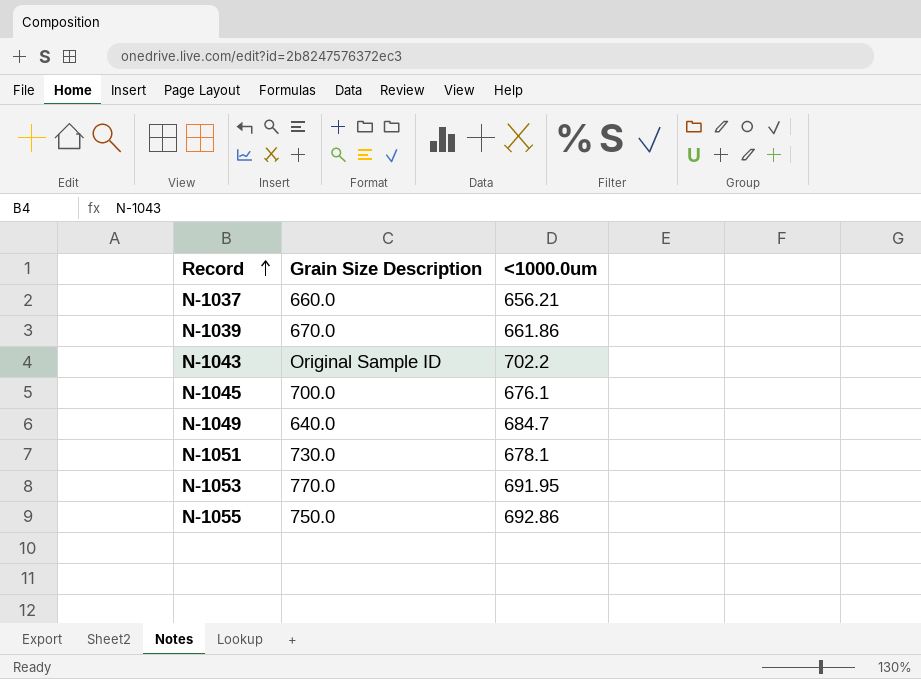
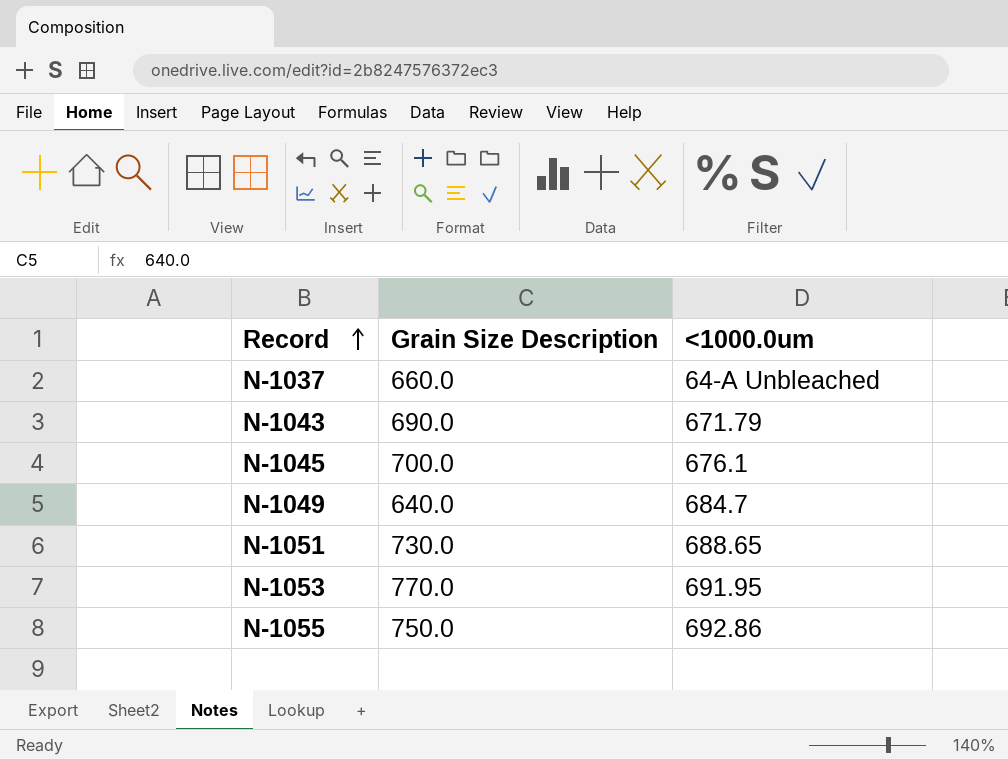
row N-1039: 670.0 | 661.86 -> none
N-1037 | <1000.0um: 656.21 -> 64-A Unbleached
N-1043 | Grain Size Description: Original Sample ID -> 690.0
N-1043 | <1000.0um: 702.2 -> 671.79
N-1051 | <1000.0um: 678.1 -> 688.65

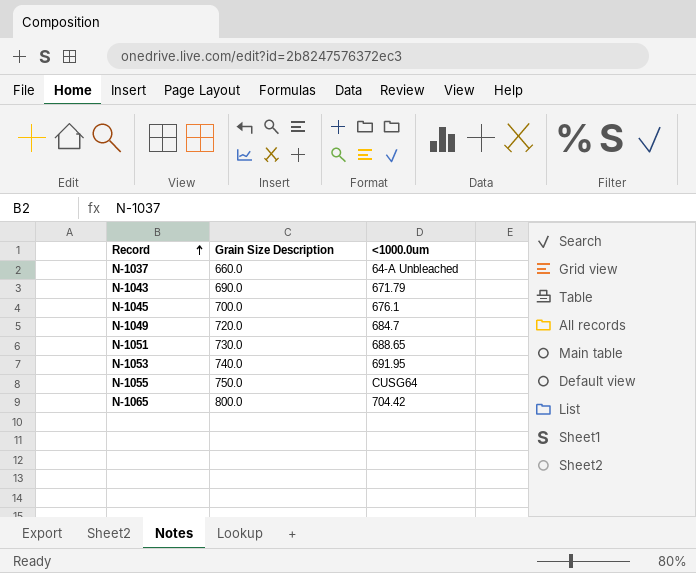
N-1049 | Grain Size Description: 640.0 -> 720.0
N-1053 | Grain Size Description: 770.0 -> 740.0
N-1055 | <1000.0um: 692.86 -> CUSG64
row N-1065: none -> 800.0 | 704.42

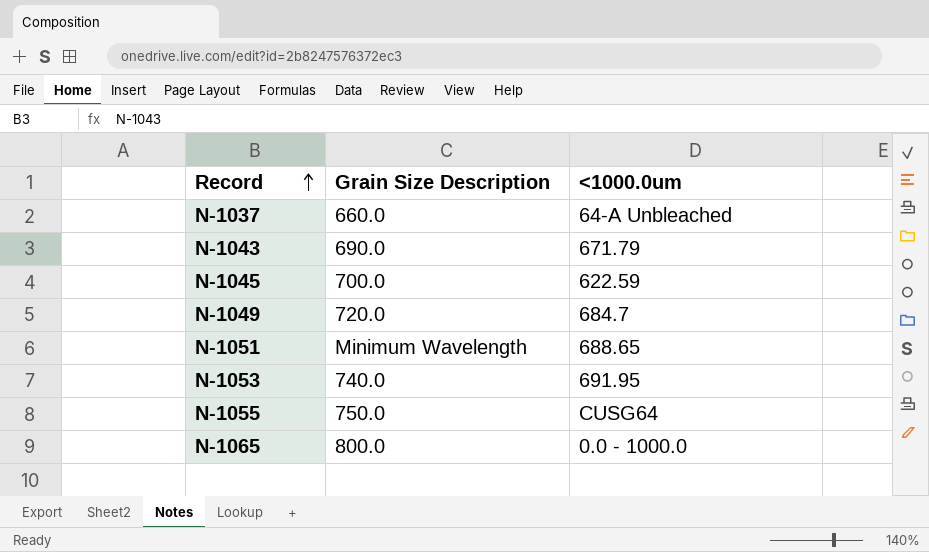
N-1045 | <1000.0um: 676.1 -> 622.59
N-1051 | Grain Size Description: 730.0 -> Minimum Wavelength
N-1065 | <1000.0um: 704.42 -> 0.0 - 1000.0

